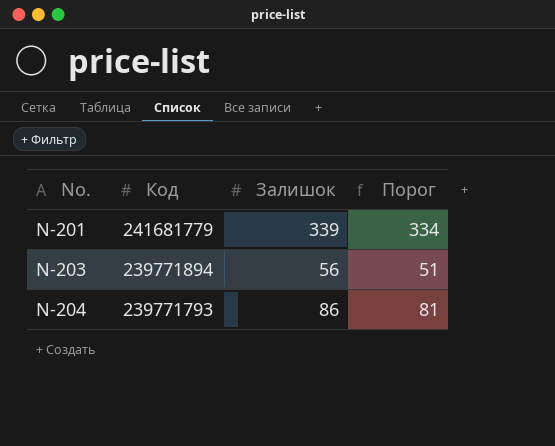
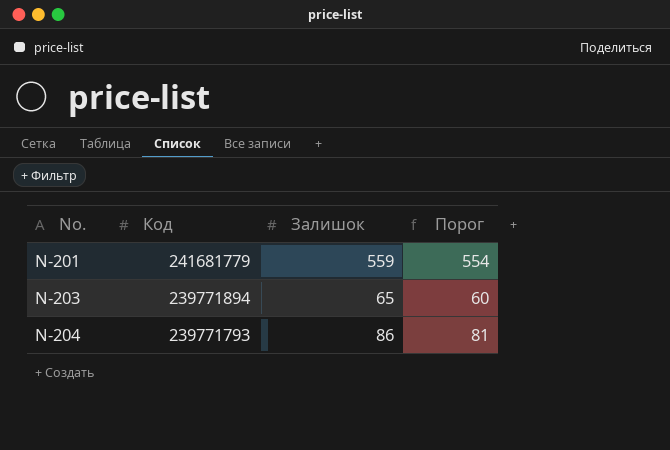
N-201 | Залишок: 339 -> 559
N-201 | Порог: 334 -> 554
N-203 | Залишок: 56 -> 65
N-203 | Порог: 51 -> 60

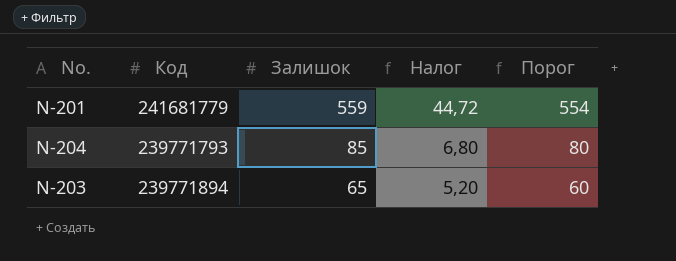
row order: No. ascending -> Залишок descending
column Налог | formula: none -> [Залишок] * 0,08
N-204 | Залишок: 86 -> 85
N-204 | Порог: 81 -> 80

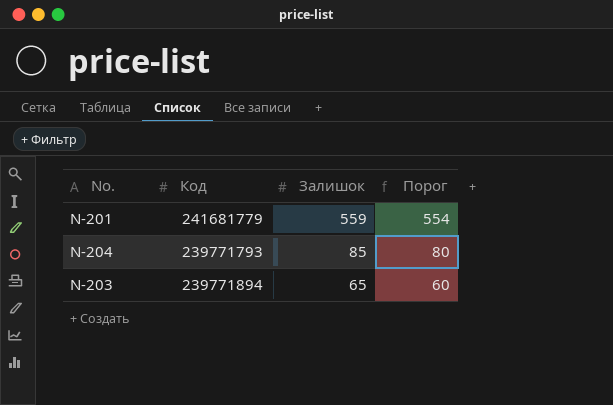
column Налог | formula: [Залишок] * 0,08 -> none

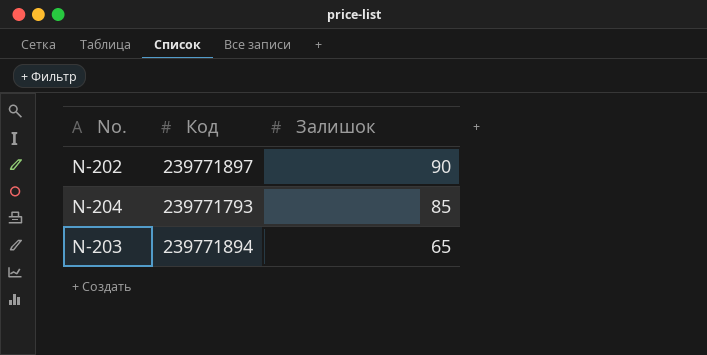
column Порог | formula: [Залишок] - 5 -> none
row N-201: 241681779 | 559 | 554 -> none
row N-202: none -> 239771897 | 90

